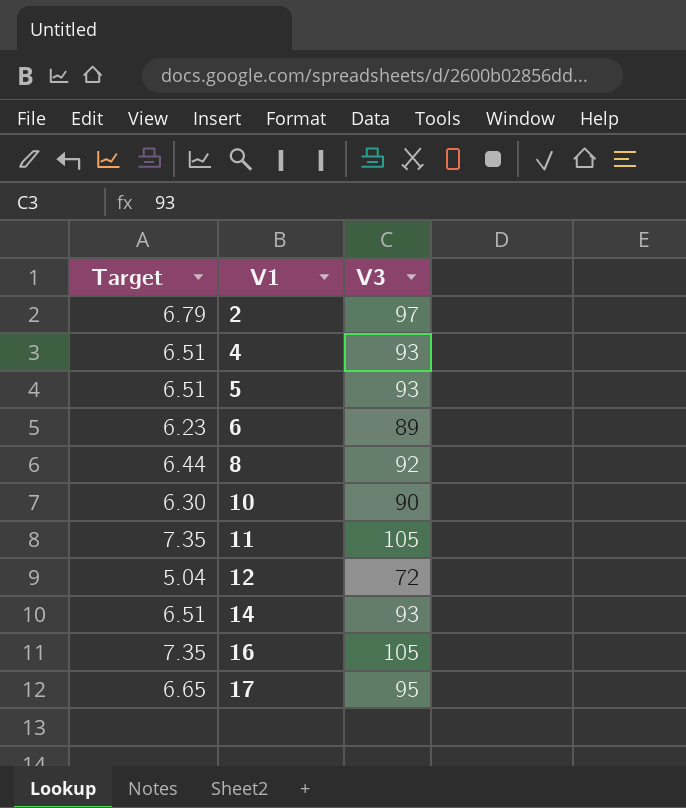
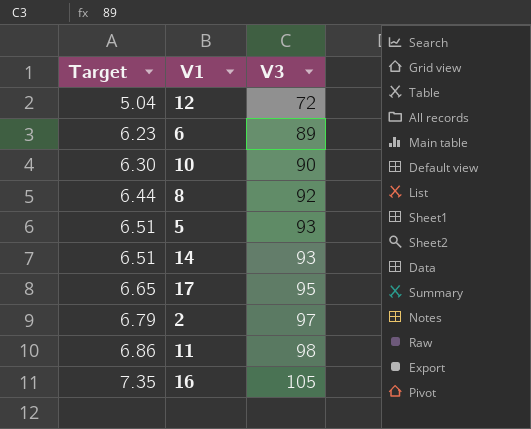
row order: V1 ascending -> Target ascending
row 4: 6.51 | 93 -> none
11 | Target: 7.35 -> 6.86
11 | V3: 105 -> 98

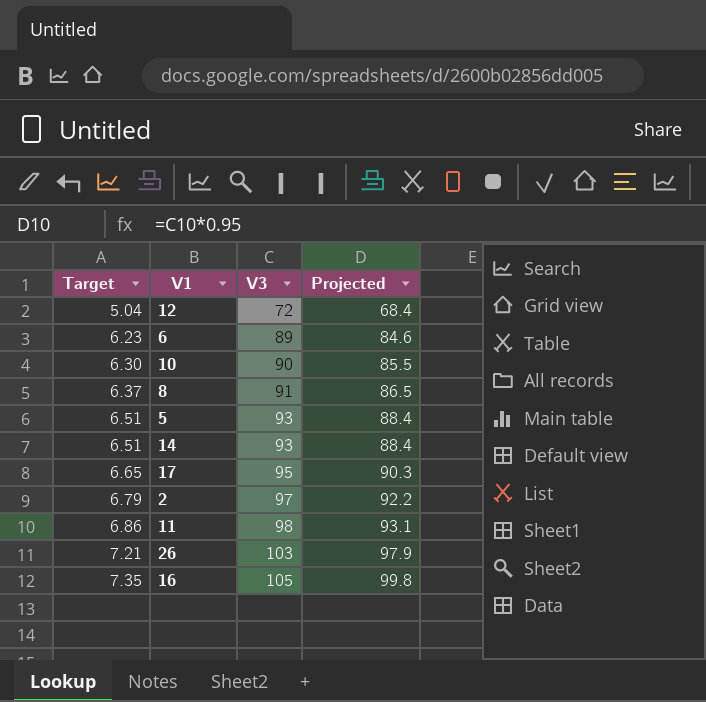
column Projected | formula: none -> [V3] * 0.95
8 | Target: 6.44 -> 6.37
8 | V3: 92 -> 91
row 26: none -> 7.21 | 103 | 97.9

